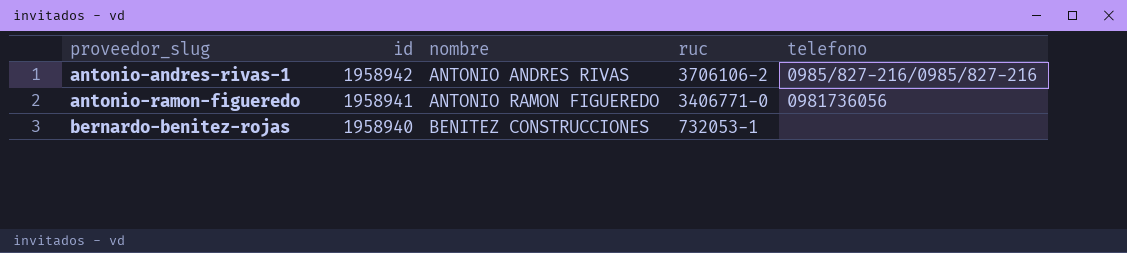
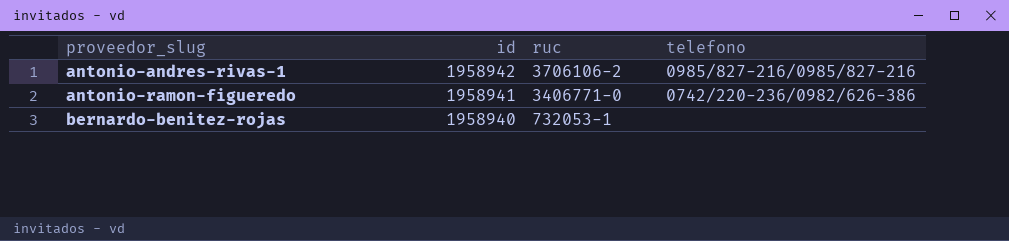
column nombre | position: 3 -> none
antonio-ramon-figueredo | telefono: 0981736056 -> 0742/220-236/0982/626-386

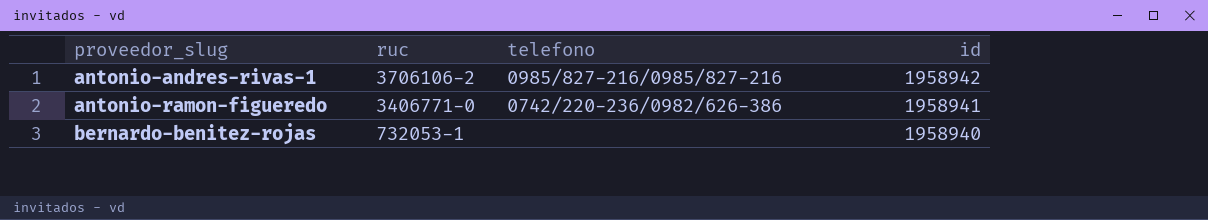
column id | position: 2 -> 4

